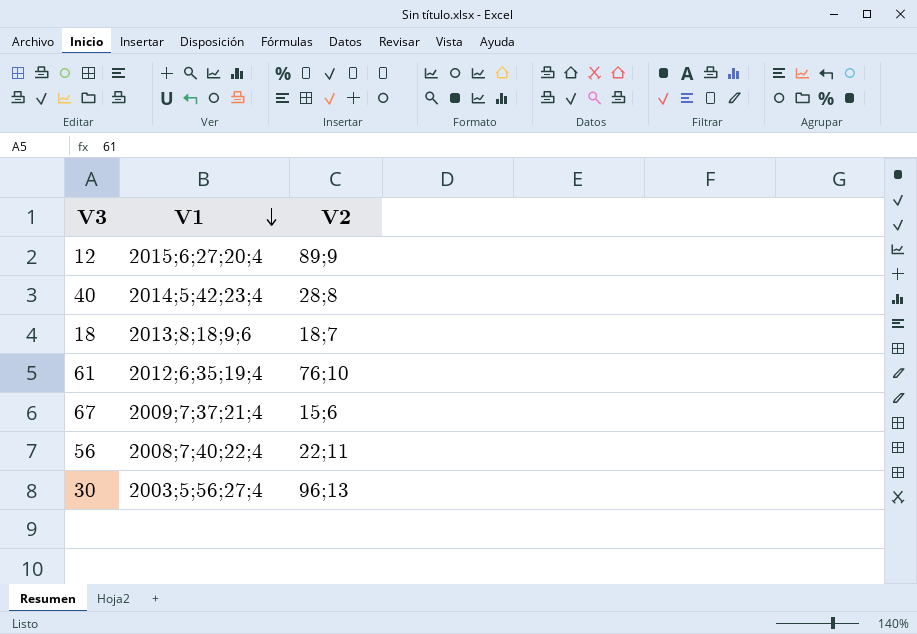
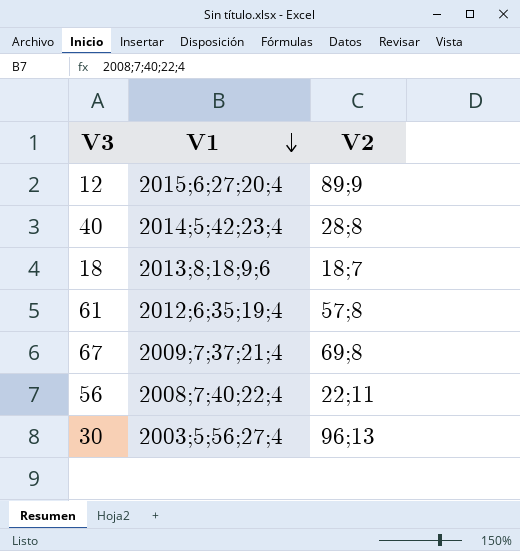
61 | V2: 76;10 -> 57;8
67 | V2: 15;6 -> 69;8

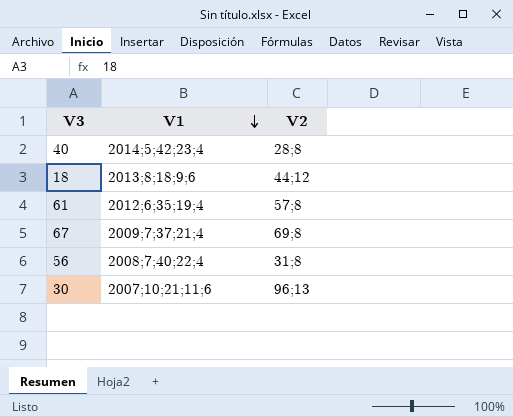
row 12: 2015;6;27;20;4 | 89;9 -> none
18 | V2: 18;7 -> 44;12
56 | V2: 22;11 -> 31;8
30 | V1: 2003;5;56;27;4 -> 2007;10;21;11;6

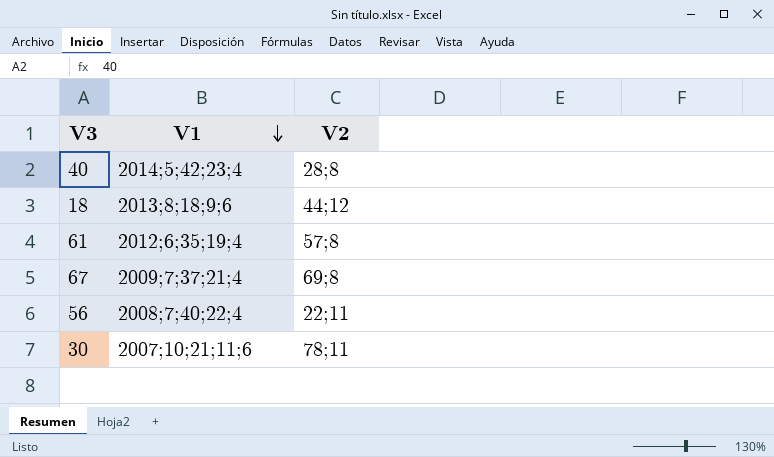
56 | V2: 31;8 -> 22;11
30 | V2: 96;13 -> 78;11

